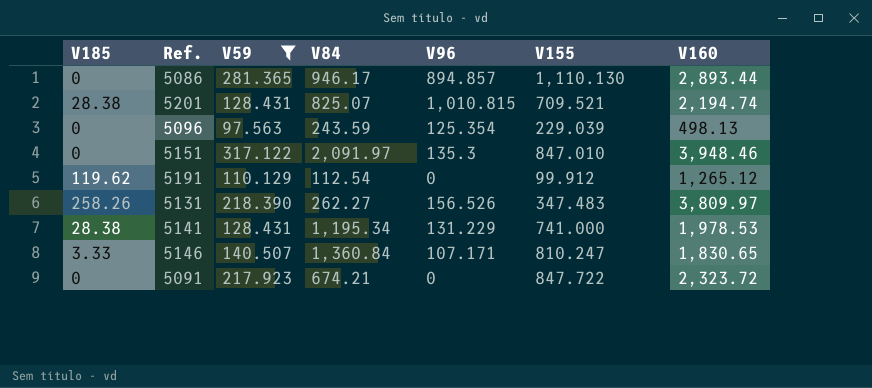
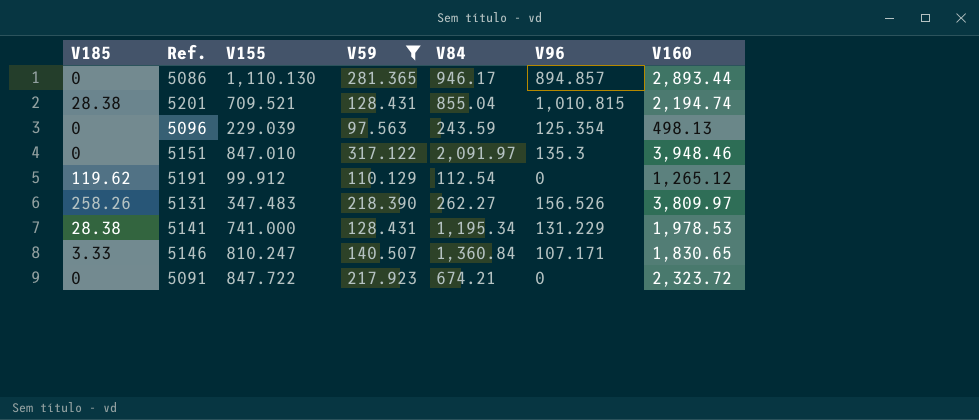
column V155 | position: 6 -> 3
5201 | V84: 825.07 -> 855.04

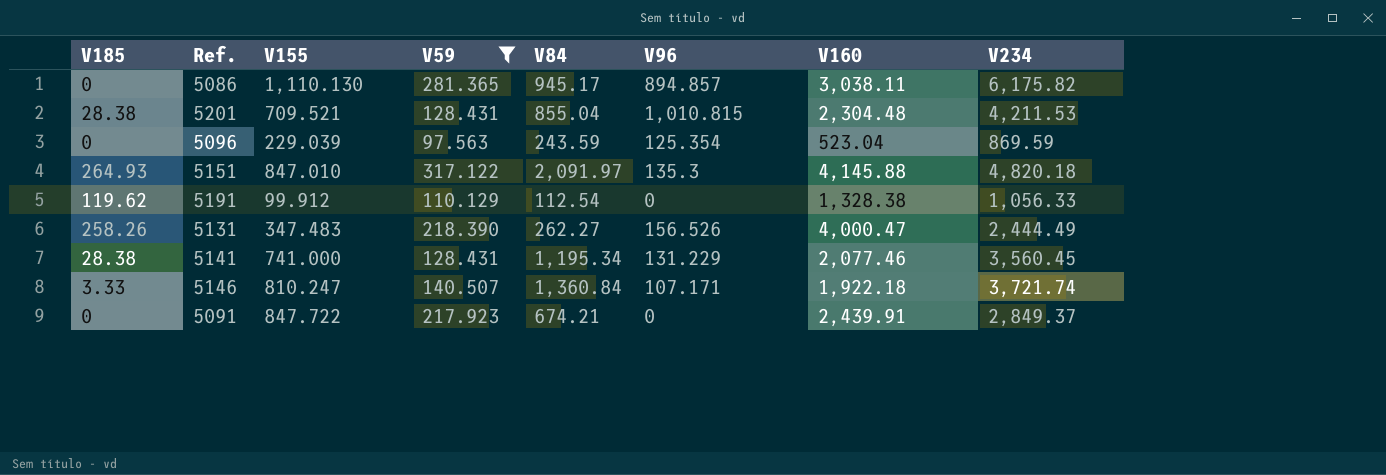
column V234 | position: none -> 8
5086 | V84: 946.17 -> 945.17
5086 | V160: 2,893.44 -> 3,038.11
5201 | V160: 2,194.74 -> 2,304.48
5096 | V160: 498.13 -> 523.04
5151 | V185: 0 -> 264.93
5151 | V160: 3,948.46 -> 4,145.88
5191 | V160: 1,265.12 -> 1,328.38
5131 | V160: 3,809.97 -> 4,000.47
5141 | V160: 1,978.53 -> 2,077.46
5146 | V160: 1,830.65 -> 1,922.18
5091 | V160: 2,323.72 -> 2,439.91

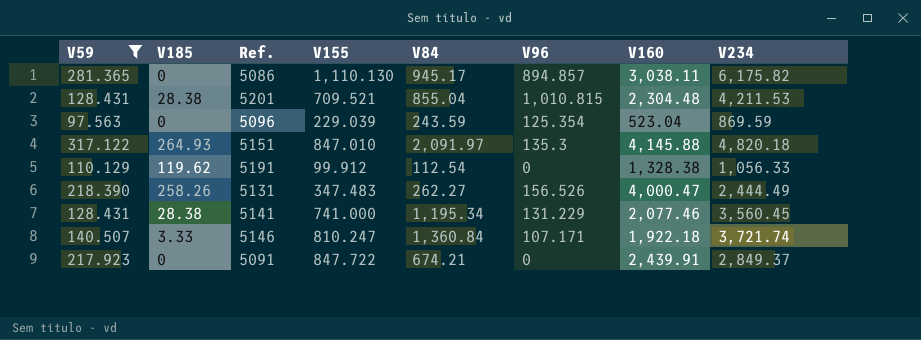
column V59 | position: 4 -> 1

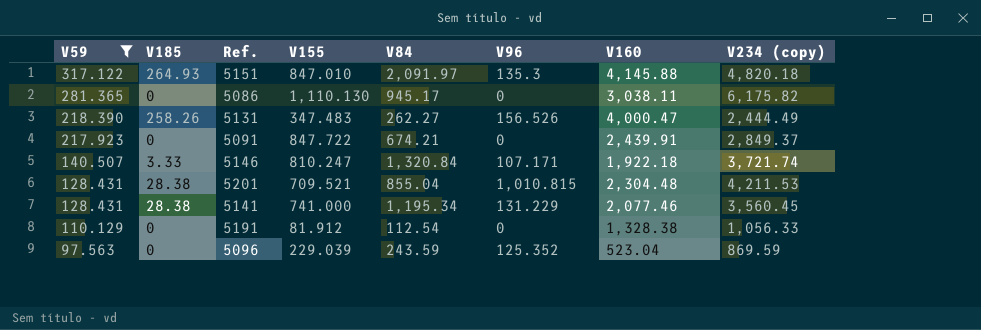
row order: none -> V59 descending
column name: V234 -> V234 (copy)
5086 | V96: 894.857 -> 0
5146 | V84: 1,360.84 -> 1,320.84
5191 | V185: 119.62 -> 0
5191 | V155: 99.912 -> 81.912
5096 | V96: 125.354 -> 125.352

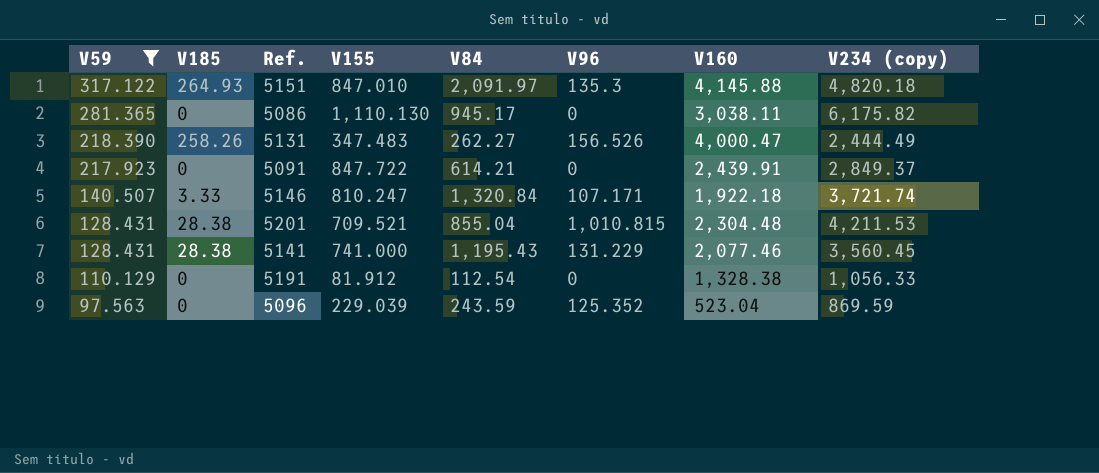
5091 | V84: 674.21 -> 614.21
5141 | V84: 1,195.34 -> 1,195.43

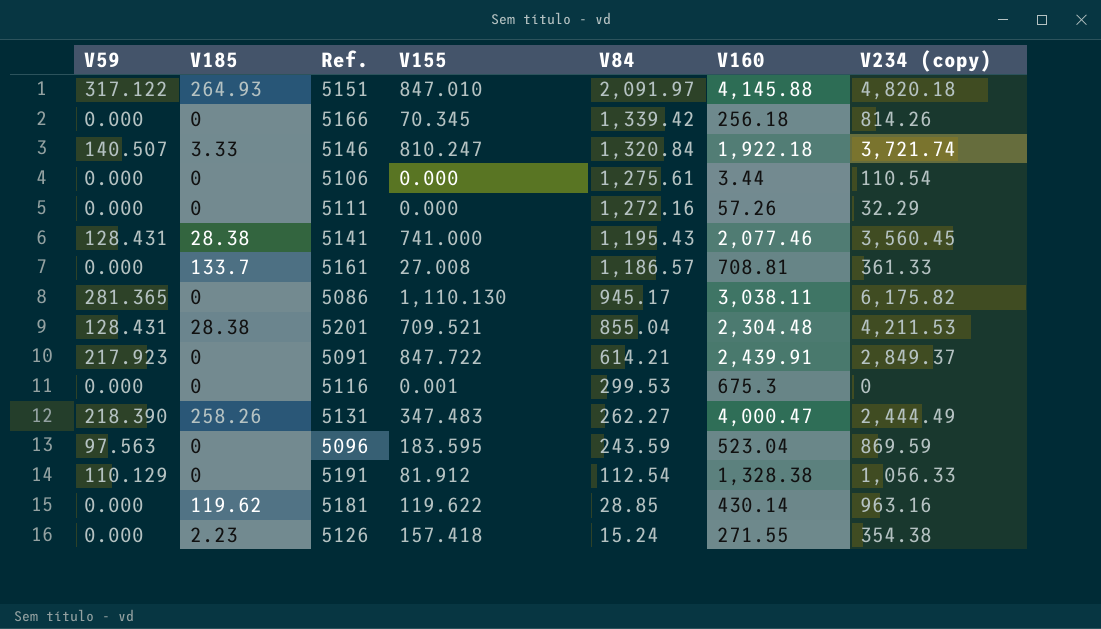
filter: V59 != 0.000 -> none
row order: V59 descending -> V84 descending
column V96 | position: 6 -> none
5096 | V155: 229.039 -> 183.595

